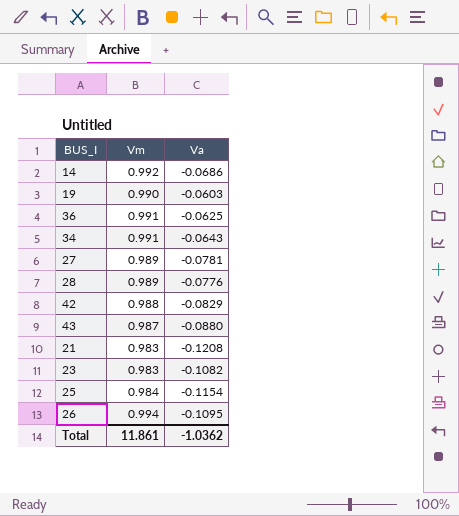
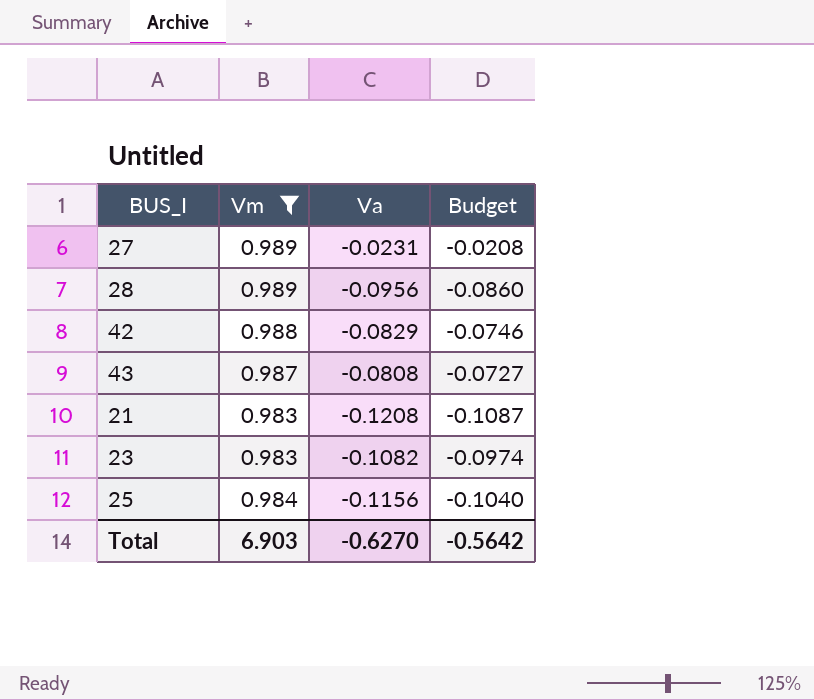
filter: none -> Vm <= 0.989
column Budget | formula: none -> [Va] * 0.9
27 | Va: -0.0781 -> -0.0231
28 | Va: -0.0776 -> -0.0956
43 | Va: -0.0880 -> -0.0808
25 | Va: -0.1154 -> -0.1156
Total | Vm: 11.861 -> 6.903
Total | Va: -1.0362 -> -0.6270

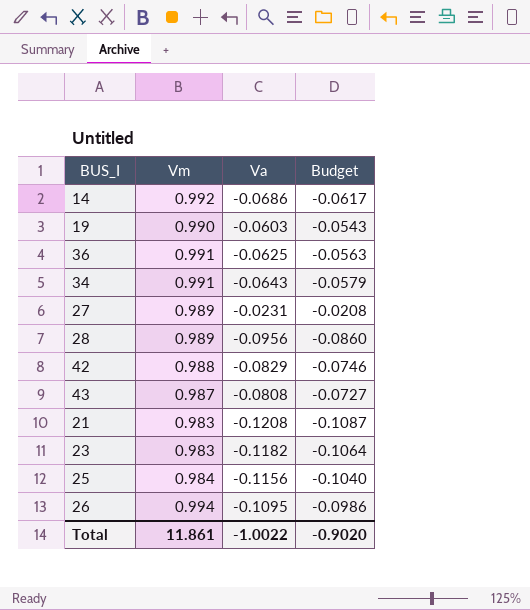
filter: Vm <= 0.989 -> none
23 | Va: -0.1082 -> -0.1182
23 | Budget: -0.0974 -> -0.1064
Total | Vm: 6.903 -> 11.861
Total | Va: -0.6270 -> -1.0022
Total | Budget: -0.5642 -> -0.9020

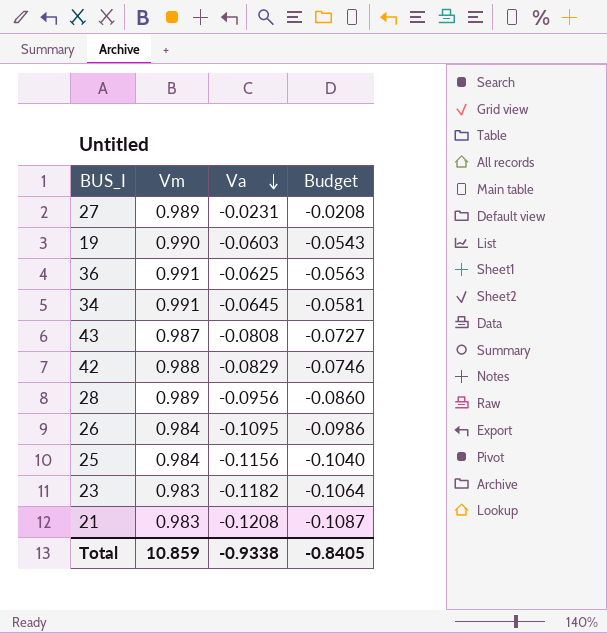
row order: none -> Va descending
row 14: 0.992 | -0.0686 | -0.0617 -> none
34 | Va: -0.0643 -> -0.0645
34 | Budget: -0.0579 -> -0.0581
26 | Vm: 0.994 -> 0.984
Total | Vm: 11.861 -> 10.859
Total | Va: -1.0022 -> -0.9338
Total | Budget: -0.9020 -> -0.8405

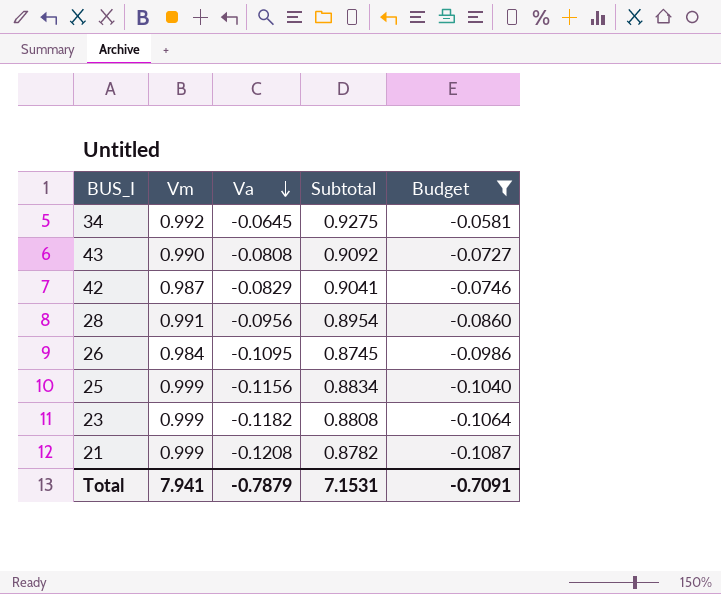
filter: none -> Budget <= -0.0581
column Subtotal | formula: none -> [Vm] + [Va]
34 | Vm: 0.991 -> 0.992
43 | Vm: 0.987 -> 0.990
42 | Vm: 0.988 -> 0.987
28 | Vm: 0.989 -> 0.991
25 | Vm: 0.984 -> 0.999
23 | Vm: 0.983 -> 0.999
21 | Vm: 0.983 -> 0.999
Total | Vm: 10.859 -> 7.941
Total | Va: -0.9338 -> -0.7879
Total | Budget: -0.8405 -> -0.7091

